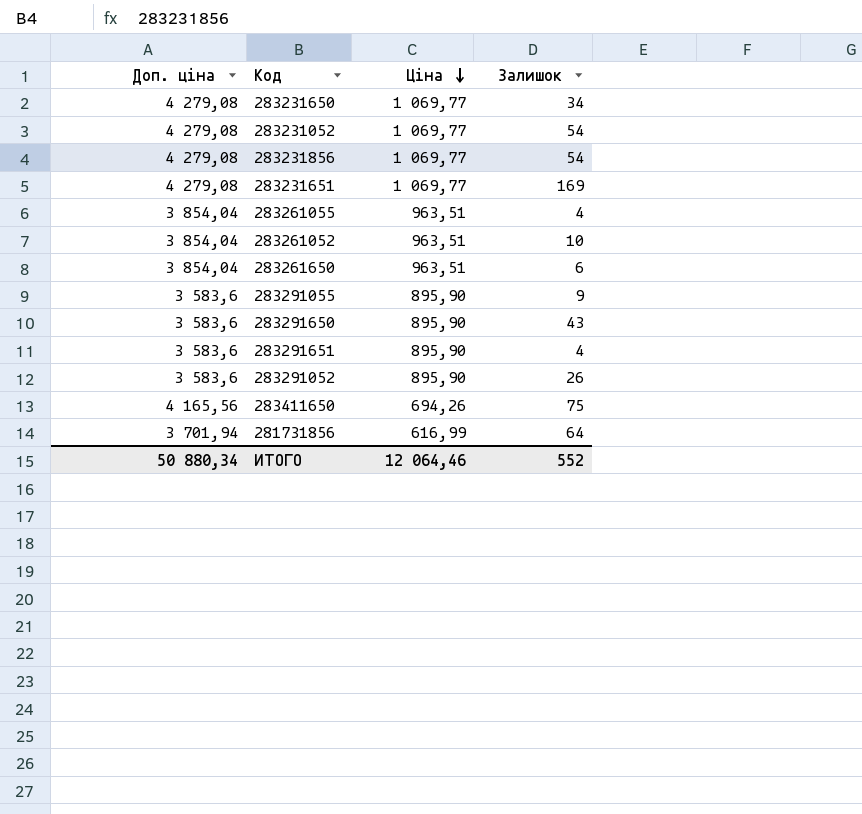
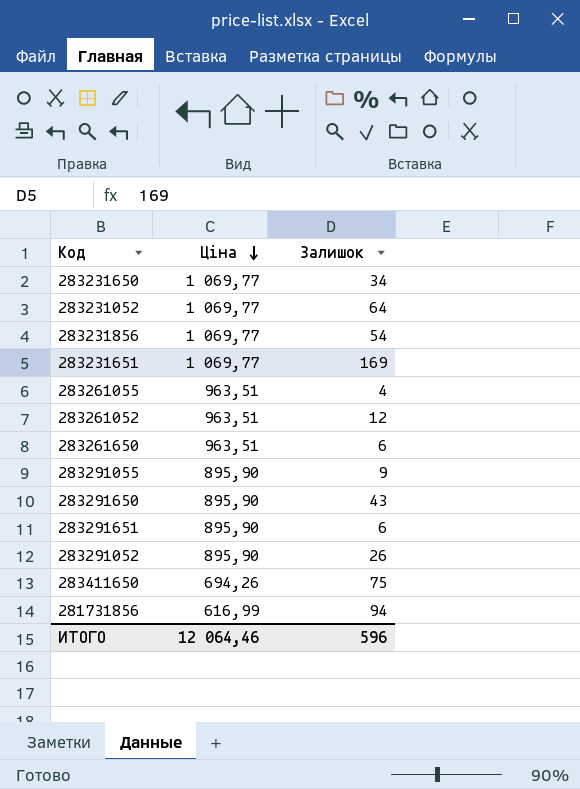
column Доп. ціна | position: 1 -> none
283231052 | Залишок: 54 -> 64
283261052 | Залишок: 10 -> 12
283291651 | Залишок: 4 -> 6
281731856 | Залишок: 64 -> 94
ИТОГО | Залишок: 552 -> 596

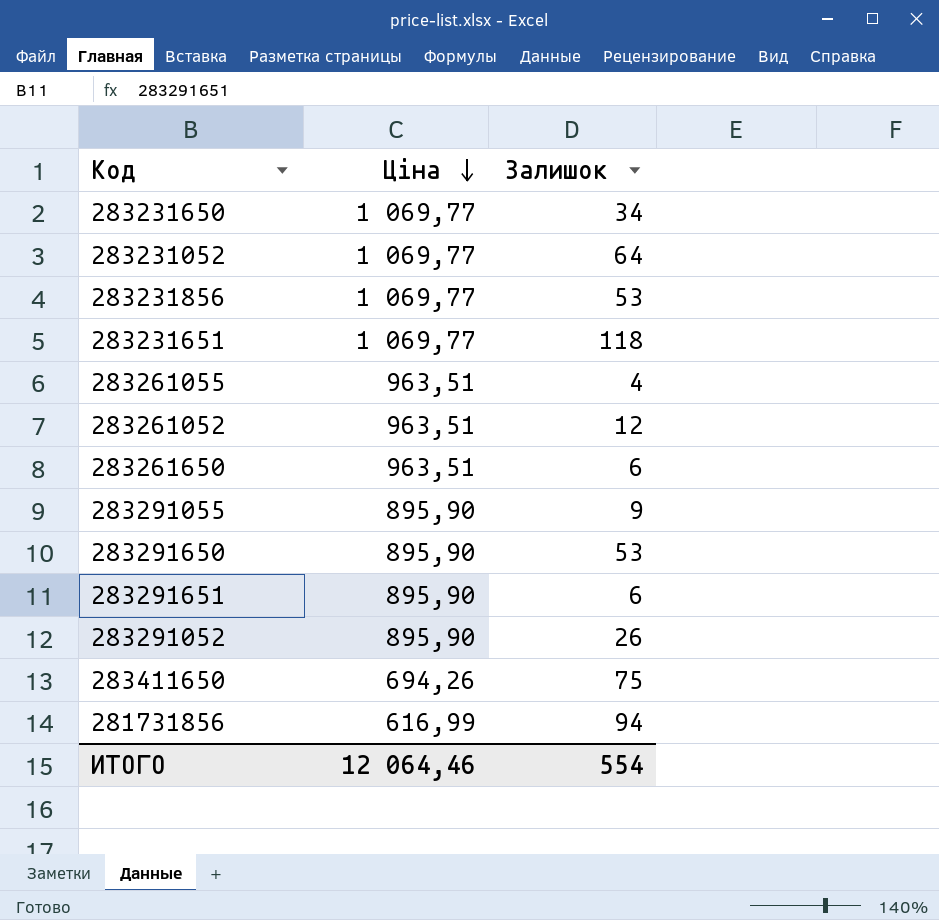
283231856 | Залишок: 54 -> 53
283231651 | Залишок: 169 -> 118
283291650 | Залишок: 43 -> 53
ИТОГО | Залишок: 596 -> 554

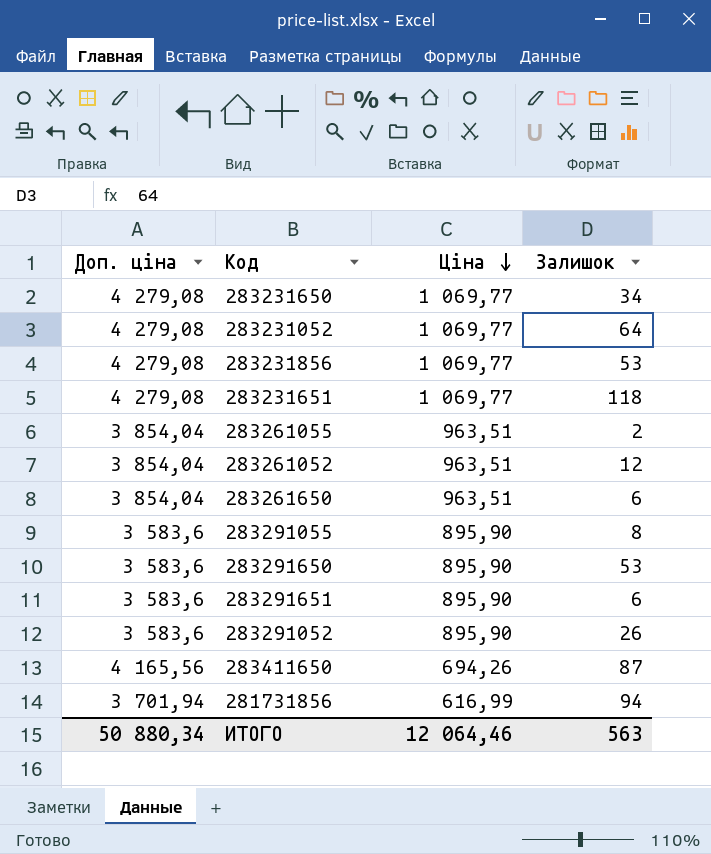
column Доп. ціна | position: none -> 1
283261055 | Залишок: 4 -> 2
283291055 | Залишок: 9 -> 8
283411650 | Залишок: 75 -> 87
ИТОГО | Залишок: 554 -> 563

